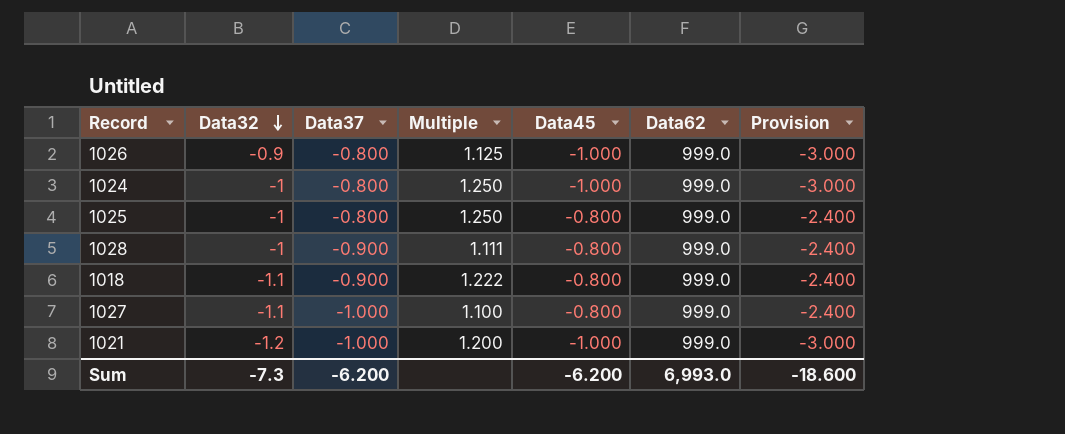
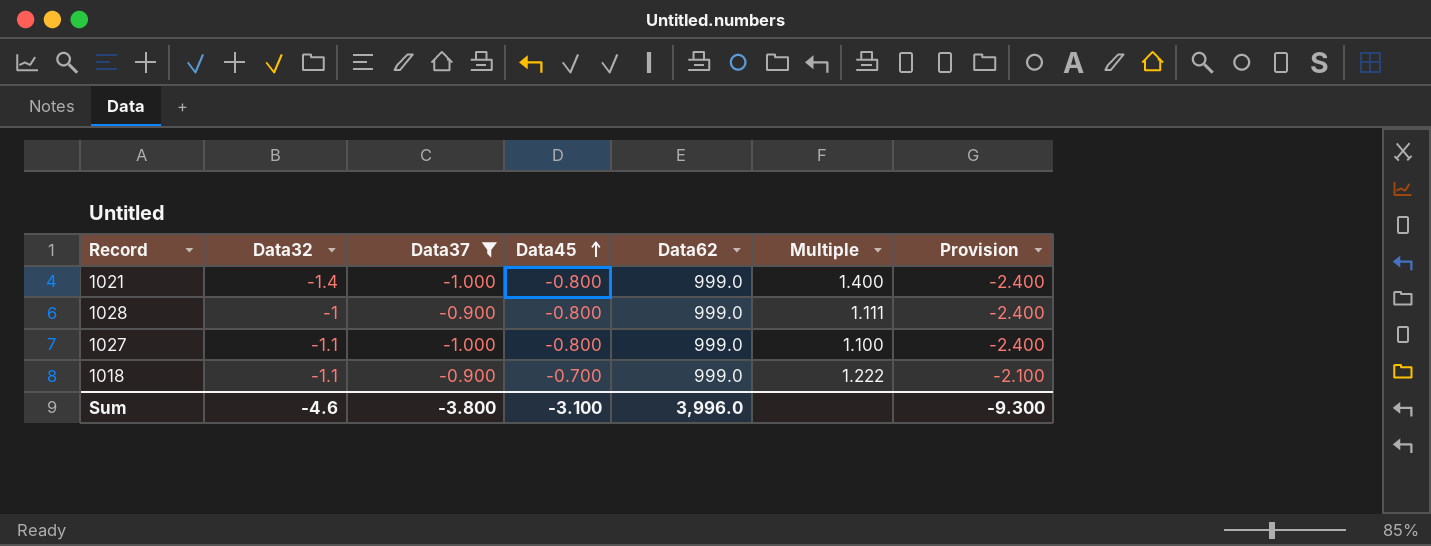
filter: none -> Data37 != -0.800
row order: Data32 descending -> Data45 ascending
column Multiple | position: 4 -> 6
1021 | Data32: -1.2 -> -1.4
1021 | Data45: -1.000 -> -0.800
1021 | Multiple: 1.200 -> 1.400
1021 | Provision: -3.000 -> -2.400
1018 | Data45: -0.800 -> -0.700
1018 | Provision: -2.400 -> -2.100
Sum | Data32: -7.3 -> -4.6
Sum | Data37: -6.200 -> -3.800
Sum | Data45: -6.200 -> -3.100
Sum | Data62: 6,993.0 -> 3,996.0
Sum | Provision: -18.600 -> -9.300

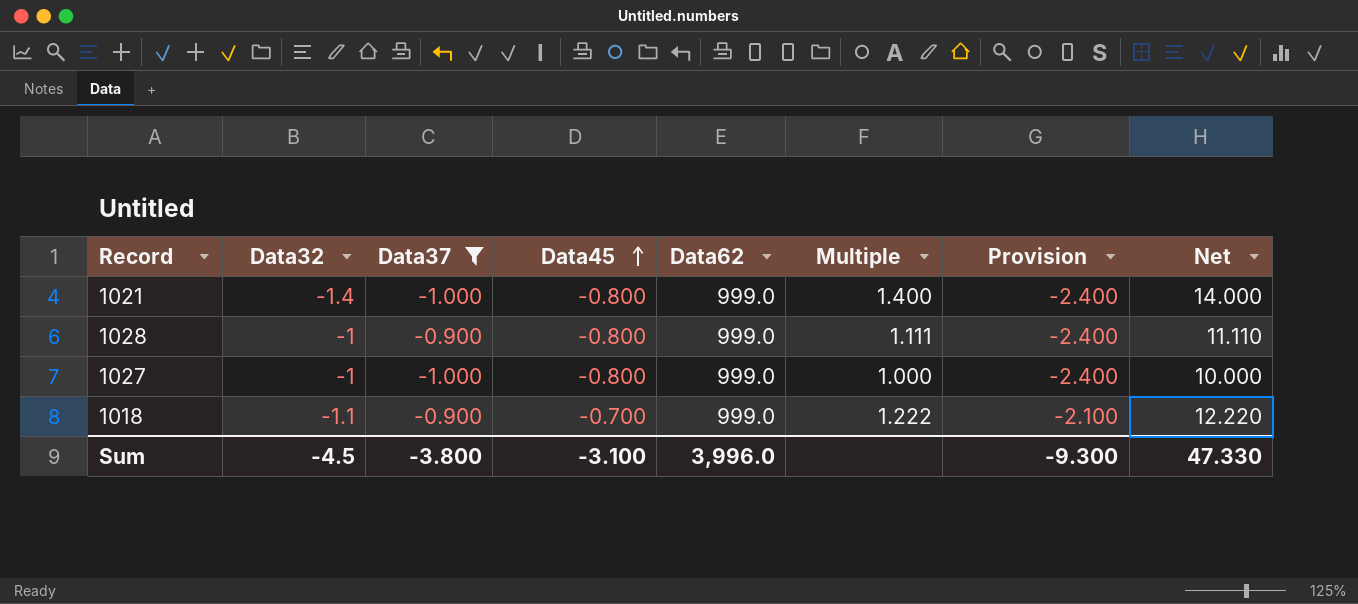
column Net | formula: none -> [Multiple] * 10
1027 | Data32: -1.1 -> -1
1027 | Multiple: 1.100 -> 1.000
Sum | Data32: -4.6 -> -4.5

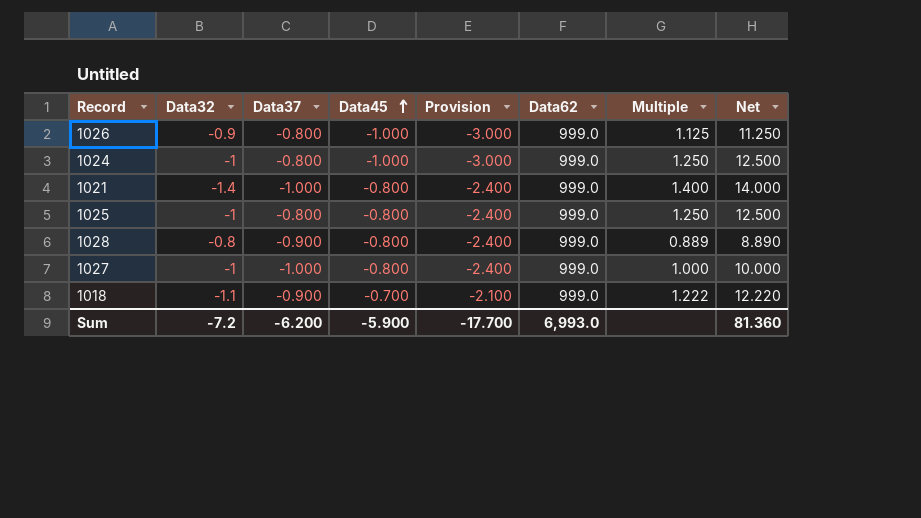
filter: Data37 != -0.800 -> none
column Provision | position: 7 -> 5
1028 | Data32: -1 -> -0.8
1028 | Multiple: 1.111 -> 0.889
1028 | Net: 11.110 -> 8.890
Sum | Data32: -4.5 -> -7.2
Sum | Data37: -3.800 -> -6.200
Sum | Data45: -3.100 -> -5.900
Sum | Provision: -9.300 -> -17.700
Sum | Data62: 3,996.0 -> 6,993.0
Sum | Net: 47.330 -> 81.360

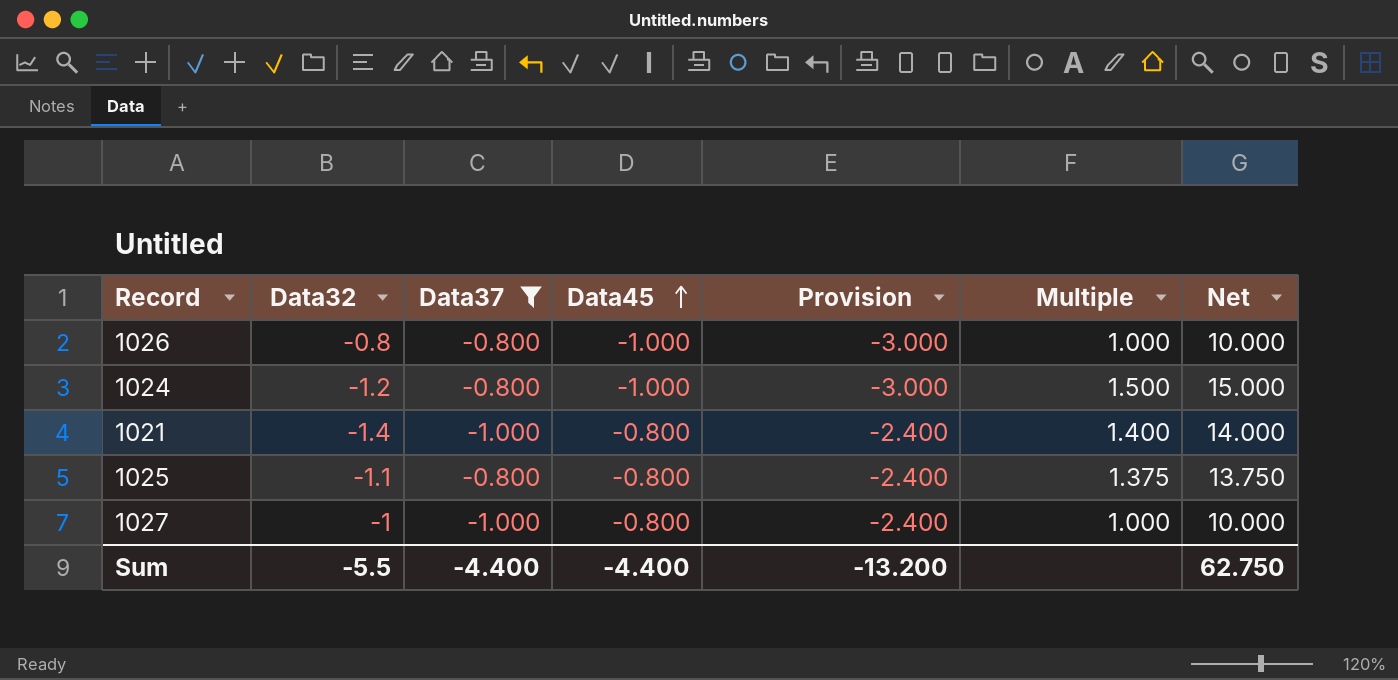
filter: none -> Data37 != -0.900
column Data62 | position: 6 -> none
1026 | Data32: -0.9 -> -0.8
1026 | Multiple: 1.125 -> 1.000
1026 | Net: 11.250 -> 10.000
1024 | Data32: -1 -> -1.2
1024 | Multiple: 1.250 -> 1.500
1024 | Net: 12.500 -> 15.000
1025 | Data32: -1 -> -1.1
1025 | Multiple: 1.250 -> 1.375
1025 | Net: 12.500 -> 13.750
Sum | Data32: -7.2 -> -5.5
Sum | Data37: -6.200 -> -4.400
Sum | Data45: -5.900 -> -4.400
Sum | Provision: -17.700 -> -13.200
Sum | Net: 81.360 -> 62.750

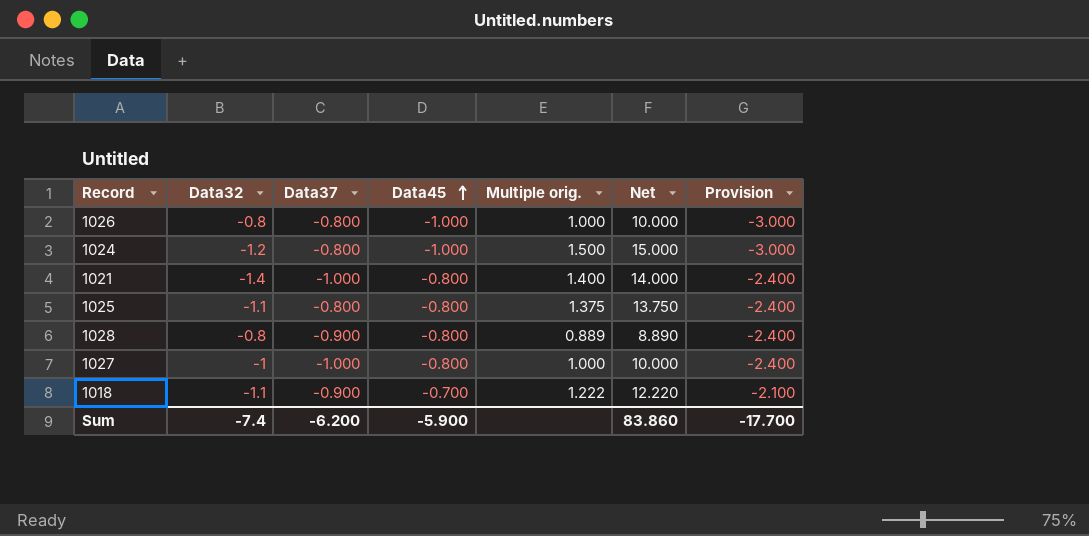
filter: Data37 != -0.900 -> none
column name: Multiple -> Multiple orig.
column Provision | position: 5 -> 7
Sum | Data32: -5.5 -> -7.4
Sum | Data37: -4.400 -> -6.200
Sum | Data45: -4.400 -> -5.900
Sum | Net: 62.750 -> 83.860
Sum | Provision: -13.200 -> -17.700

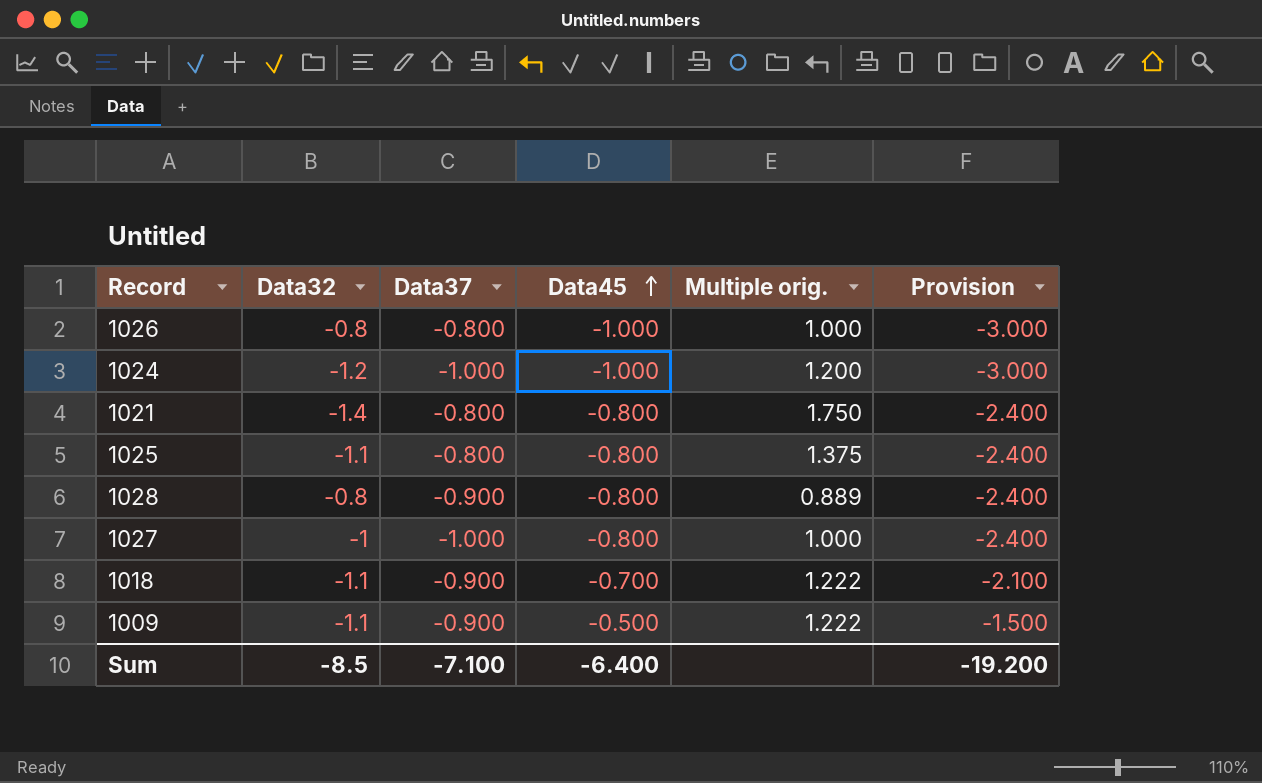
column Net | formula: [Multiple orig.] * 10 -> none
1024 | Data37: -0.800 -> -1.000
1024 | Multiple orig.: 1.500 -> 1.200
1021 | Data37: -1.000 -> -0.800
1021 | Multiple orig.: 1.400 -> 1.750
row 1009: none -> -1.1 | -0.900 | -0.500 | 1.222 | -1.500
Sum | Data32: -7.4 -> -8.5
Sum | Data37: -6.200 -> -7.100
Sum | Data45: -5.900 -> -6.400
Sum | Provision: -17.700 -> -19.200

